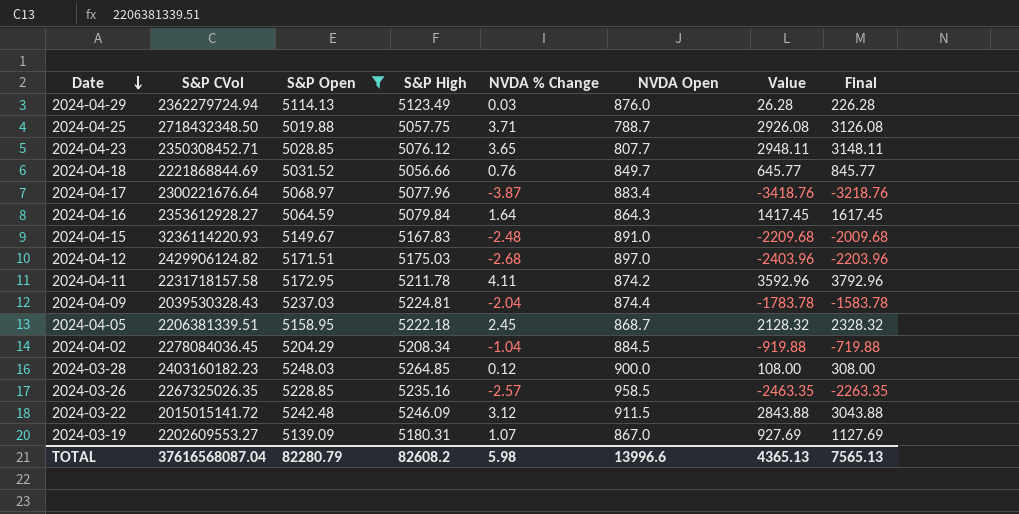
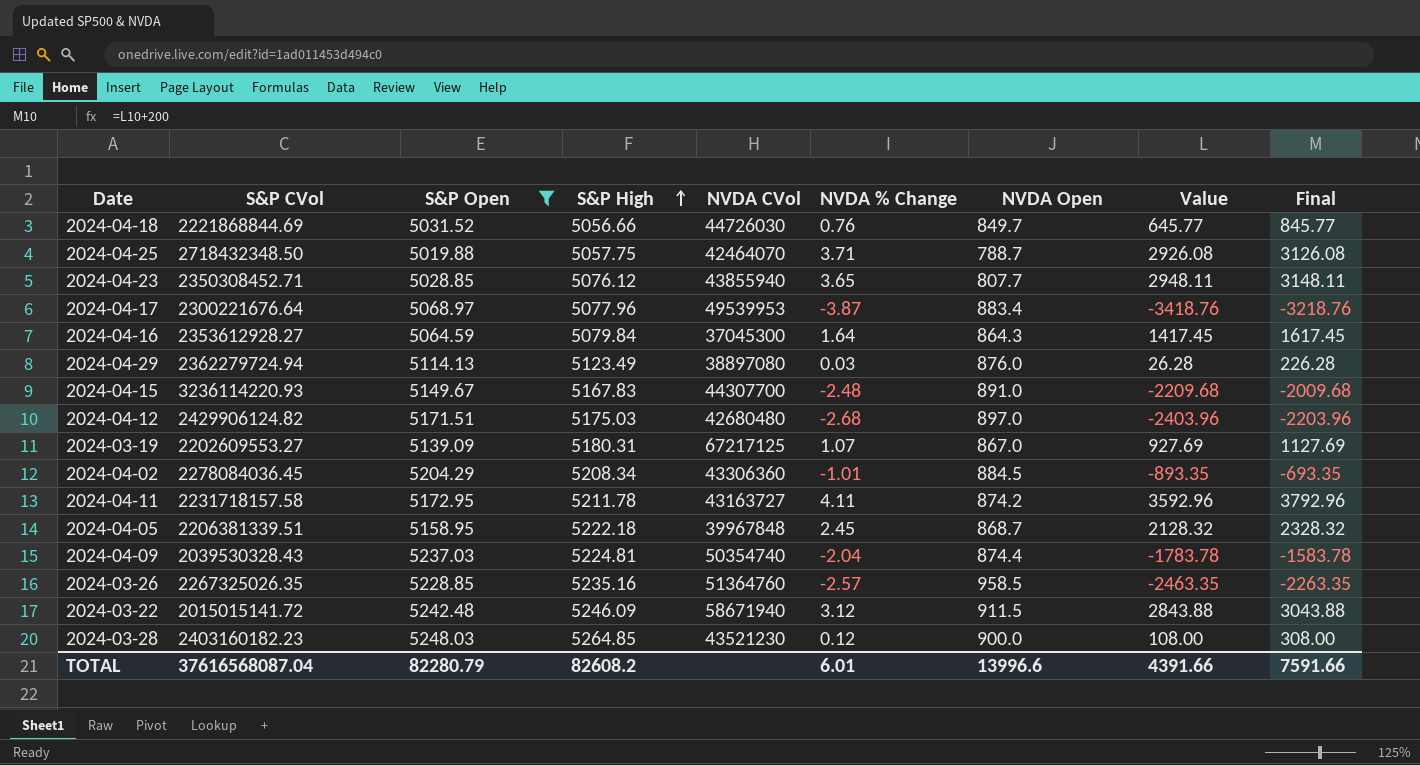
row order: Date descending -> S&P High ascending
column NVDA CVol | position: none -> 5
2024-04-02 | NVDA % Change: -1.04 -> -1.01
2024-04-02 | Value: -919.88 -> -893.35
2024-04-02 | Final: -719.88 -> -693.35
TOTAL | NVDA % Change: 5.98 -> 6.01
TOTAL | Value: 4365.13 -> 4391.66
TOTAL | Final: 7565.13 -> 7591.66

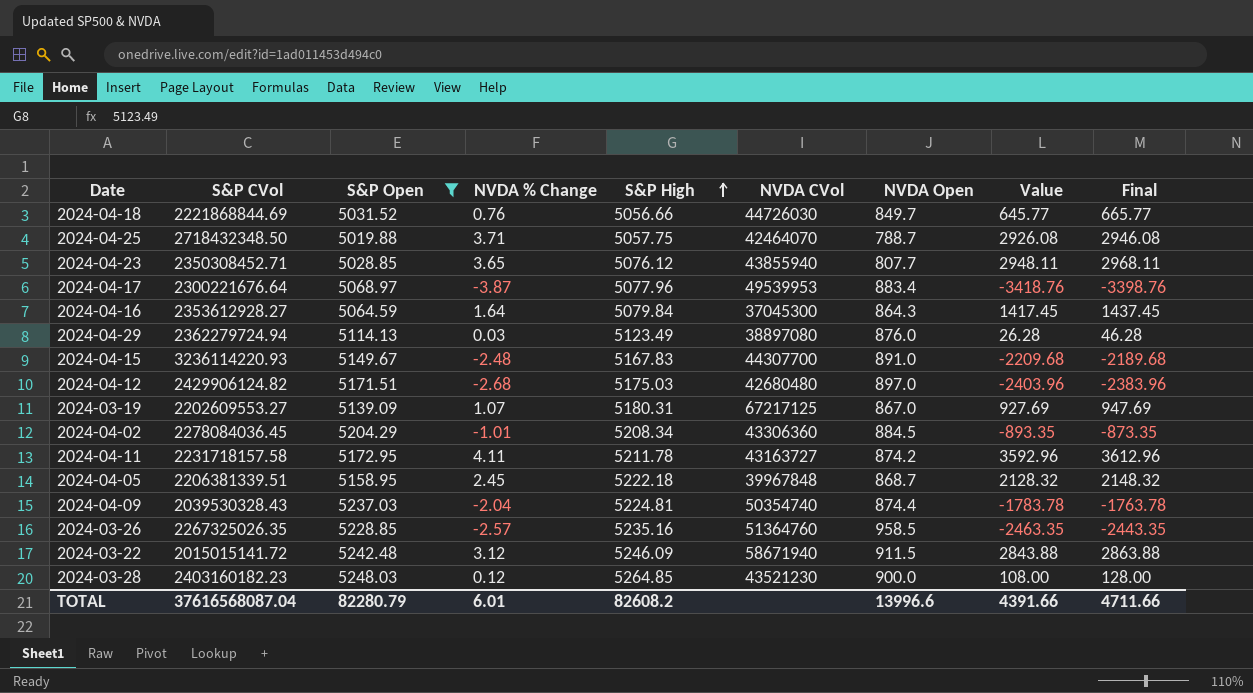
column NVDA % Change | position: 6 -> 4
column Final | formula: [Value] + 200 -> [Value] + 20
TOTAL | Final: 7591.66 -> 4711.66

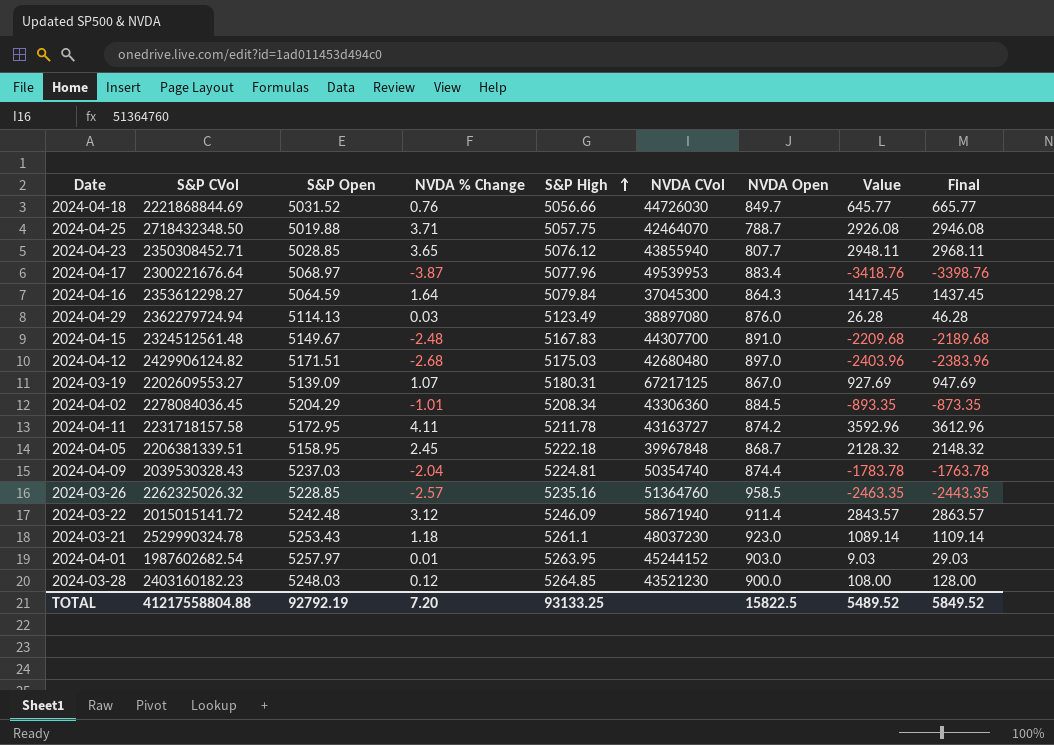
filter: S&P Open <= 5248.03 -> none
2024-04-16 | S&P CVol: 2353612928.27 -> 2353612298.27
2024-04-15 | S&P CVol: 3236114220.93 -> 2324512561.48
2024-03-26 | S&P CVol: 2267325026.35 -> 2262325026.32
2024-03-22 | NVDA Open: 911.5 -> 911.4
2024-03-22 | Value: 2843.88 -> 2843.57
2024-03-22 | Final: 2863.88 -> 2863.57
TOTAL | S&P CVol: 37616568087.04 -> 41217558804.88
TOTAL | S&P Open: 82280.79 -> 92792.19
TOTAL | NVDA % Change: 6.01 -> 7.20
TOTAL | S&P High: 82608.2 -> 93133.25
TOTAL | NVDA Open: 13996.6 -> 15822.5
TOTAL | Value: 4391.66 -> 5489.52
TOTAL | Final: 4711.66 -> 5849.52

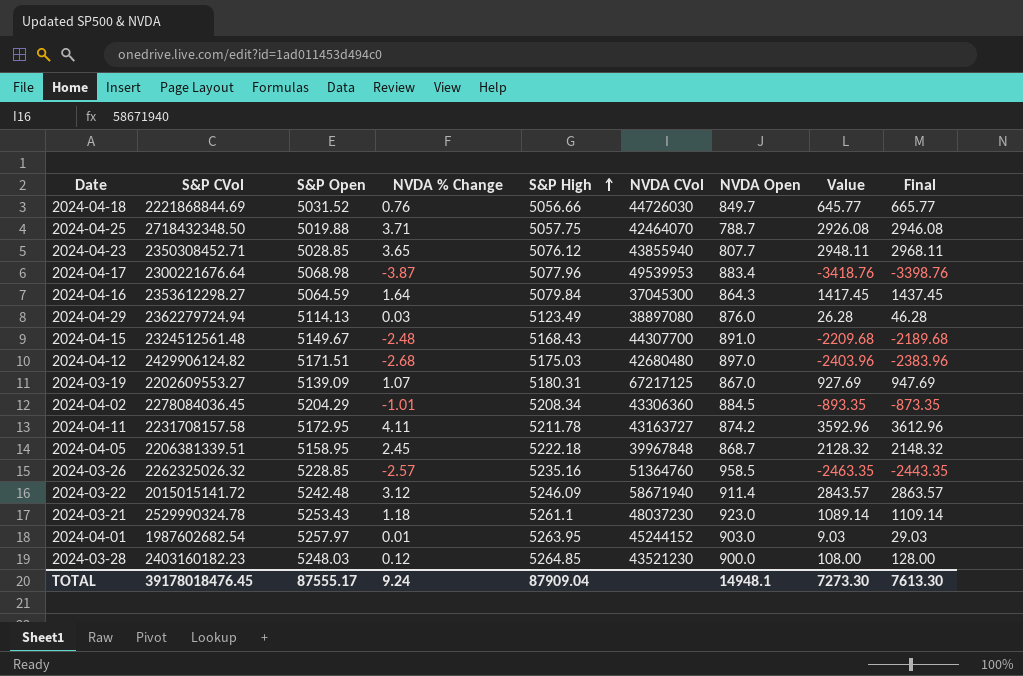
row 2024-04-09: 2039530328.43 | 5237.03 | -2.04 | 5224.81 | 50354740 | 874.4 | -1783.78 | -1763.78 -> none
2024-04-17 | S&P Open: 5068.97 -> 5068.98
2024-04-15 | S&P High: 5167.83 -> 5168.43
2024-04-11 | S&P CVol: 2231718157.58 -> 2231708157.58
TOTAL | S&P CVol: 41217558804.88 -> 39178018476.45
TOTAL | S&P Open: 92792.19 -> 87555.17
TOTAL | NVDA % Change: 7.20 -> 9.24
TOTAL | S&P High: 93133.25 -> 87909.04
TOTAL | NVDA Open: 15822.5 -> 14948.1
TOTAL | Value: 5489.52 -> 7273.30
TOTAL | Final: 5849.52 -> 7613.30

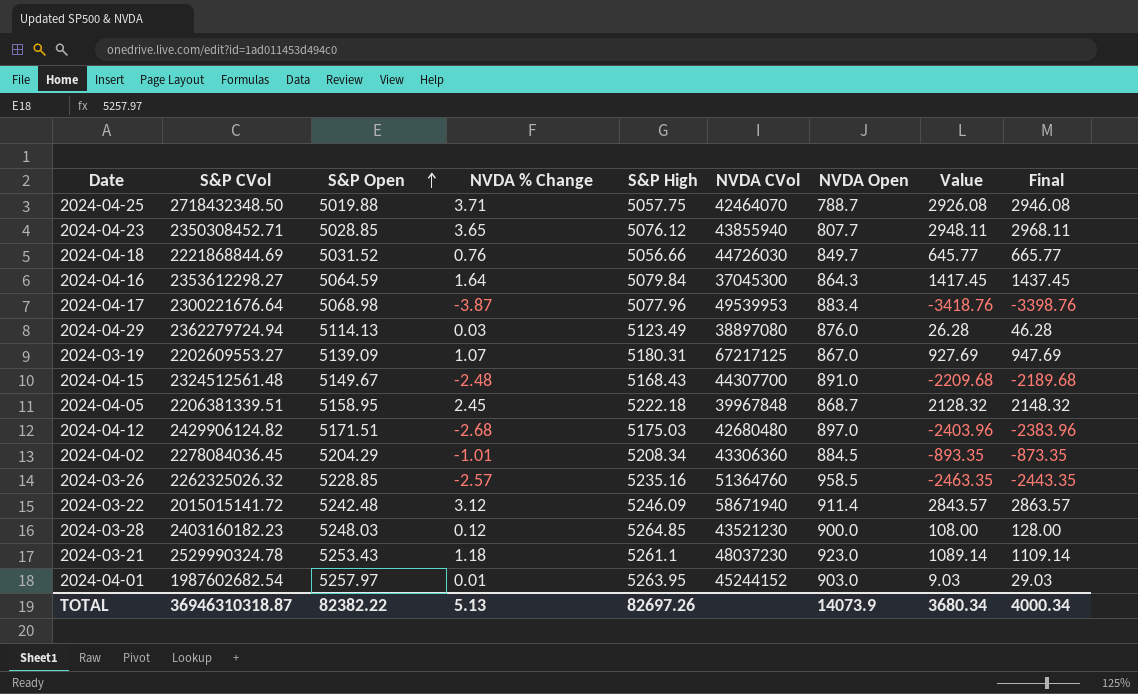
row order: S&P High ascending -> S&P Open ascending
row 2024-04-11: 2231708157.58 | 5172.95 | 4.11 | 5211.78 | 43163727 | 874.2 | 3592.96 | 3612.96 -> none
TOTAL | S&P CVol: 39178018476.45 -> 36946310318.87
TOTAL | S&P Open: 87555.17 -> 82382.22
TOTAL | NVDA % Change: 9.24 -> 5.13
TOTAL | S&P High: 87909.04 -> 82697.26
TOTAL | NVDA Open: 14948.1 -> 14073.9
TOTAL | Value: 7273.30 -> 3680.34
TOTAL | Final: 7613.30 -> 4000.34

